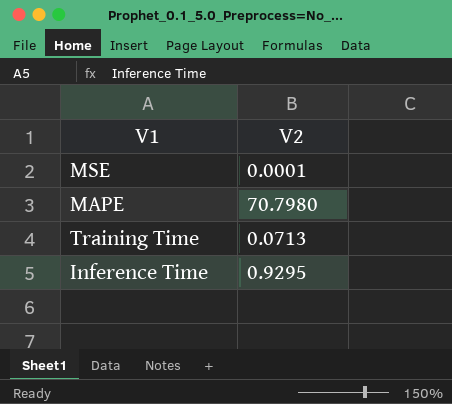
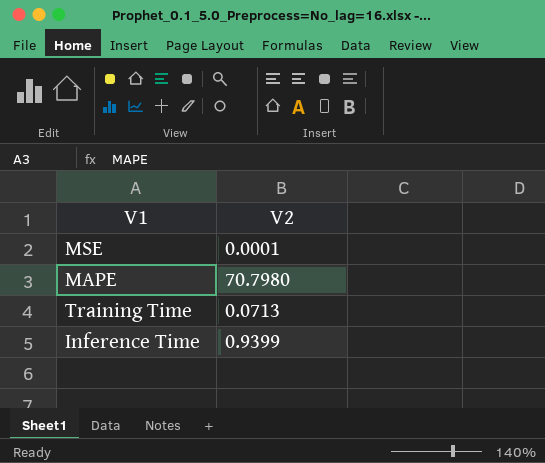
Inference Time | V2: 0.9295 -> 0.9399

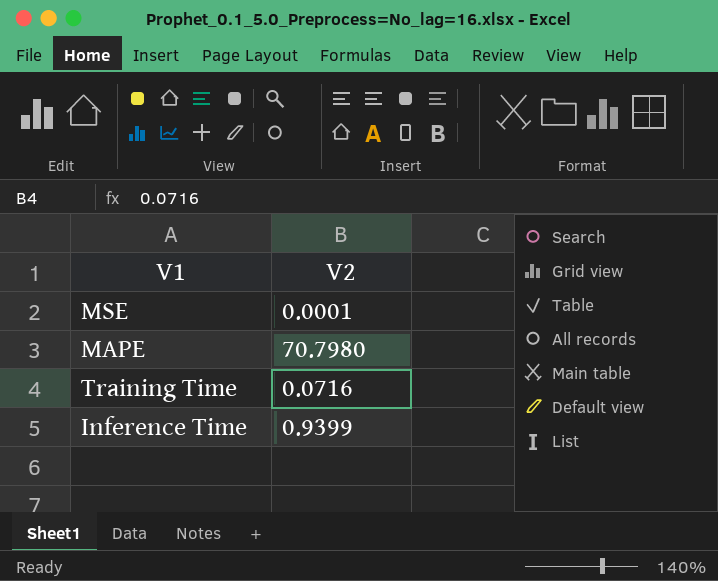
Training Time | V2: 0.0713 -> 0.0716

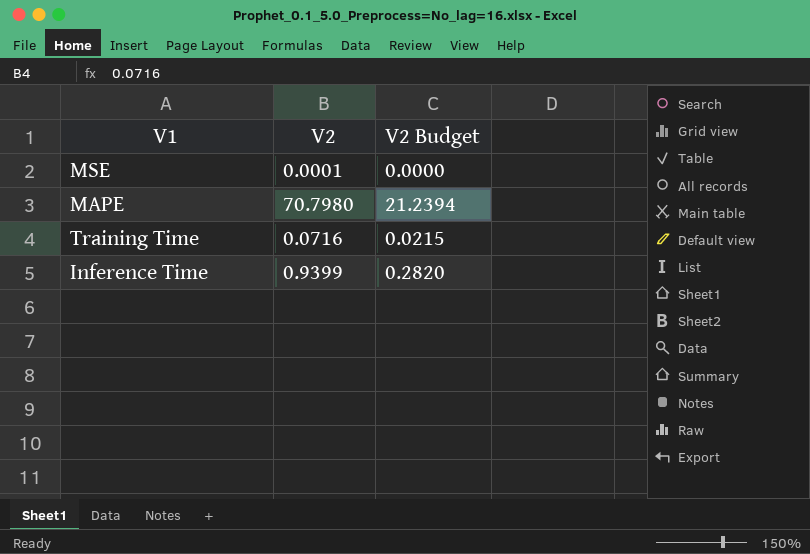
column V2 Budget | formula: none -> [V2] * 0.3

